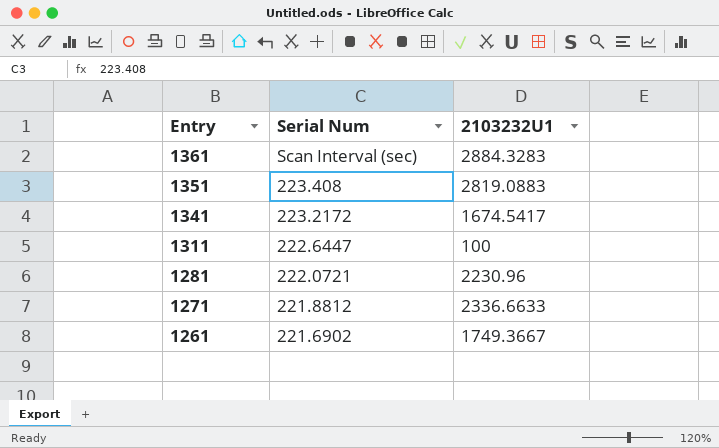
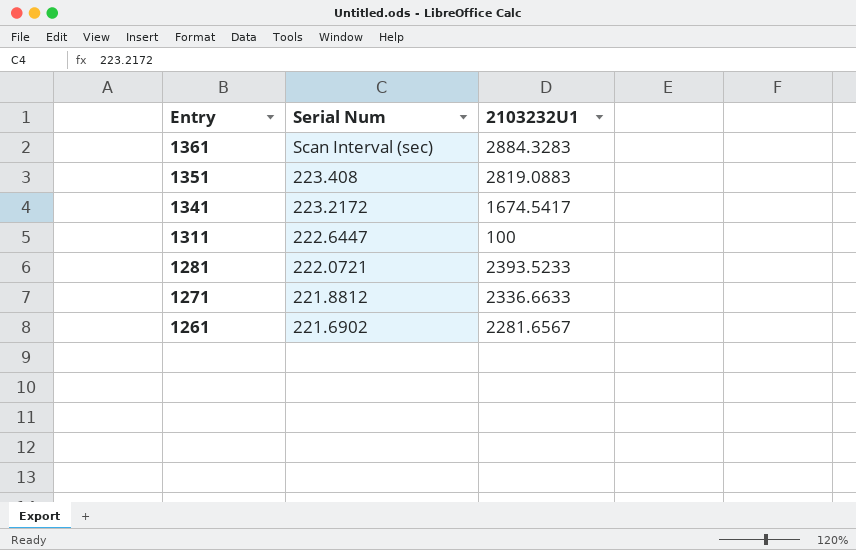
1281 | 2103232U1: 2230.96 -> 2393.5233
1261 | 2103232U1: 1749.3667 -> 2281.6567

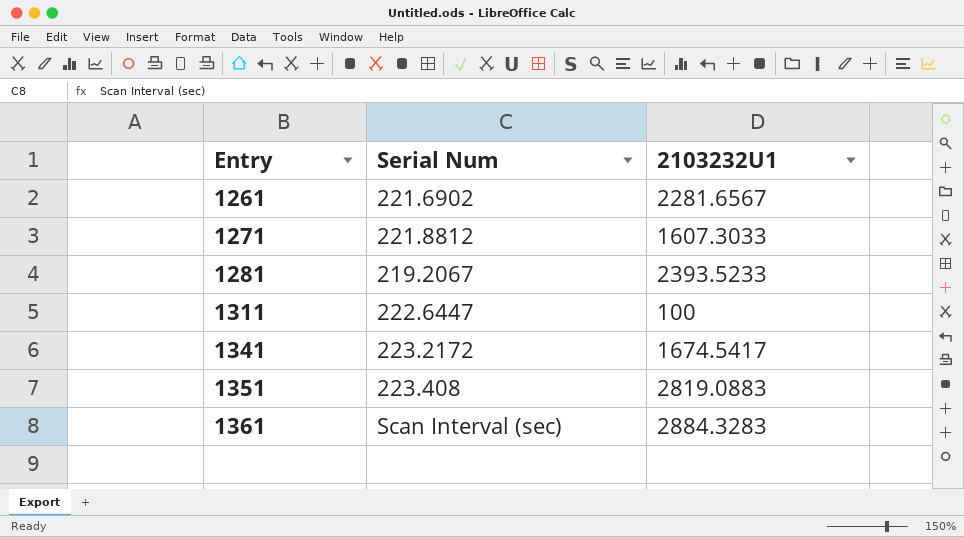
row order: Entry descending -> Entry ascending
1271 | 2103232U1: 2336.6633 -> 1607.3033
1281 | Serial Num: 222.0721 -> 219.2067

